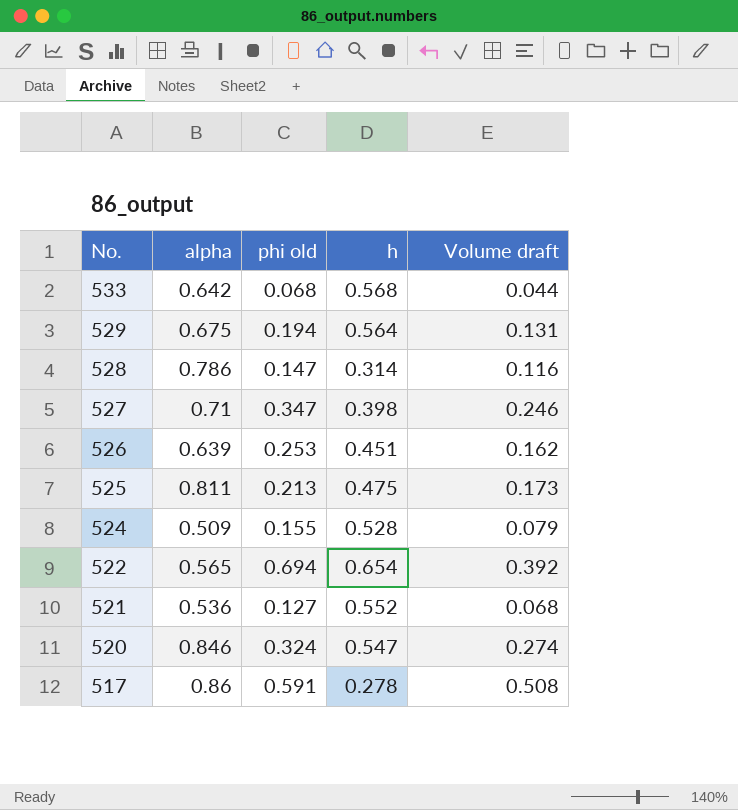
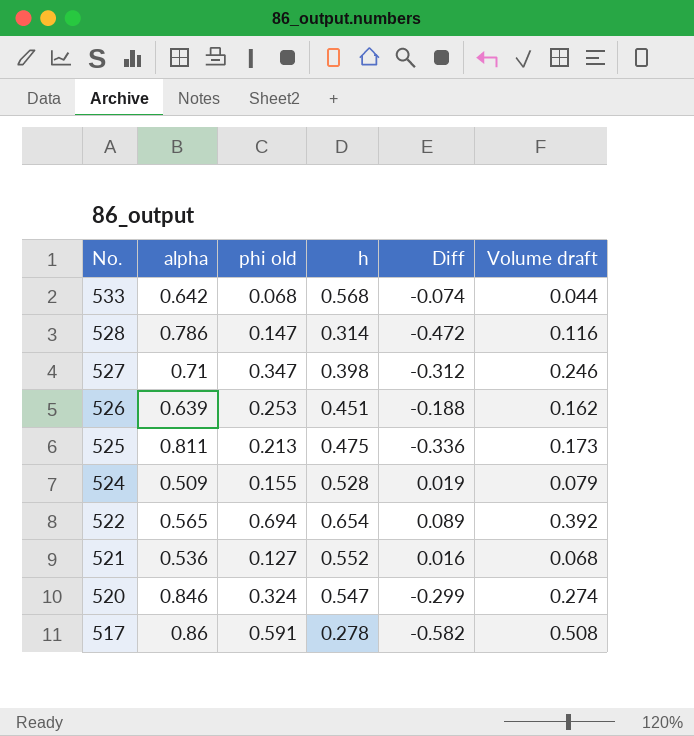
column Diff | formula: none -> [h] - [alpha]
row 529: 0.675 | 0.194 | 0.564 | 0.131 -> none

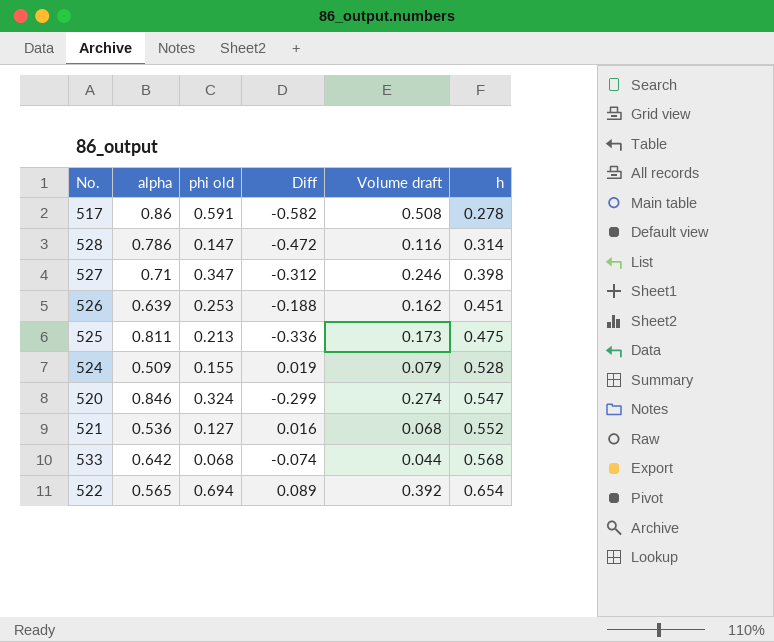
row order: No. descending -> h ascending
column h | position: 4 -> 6

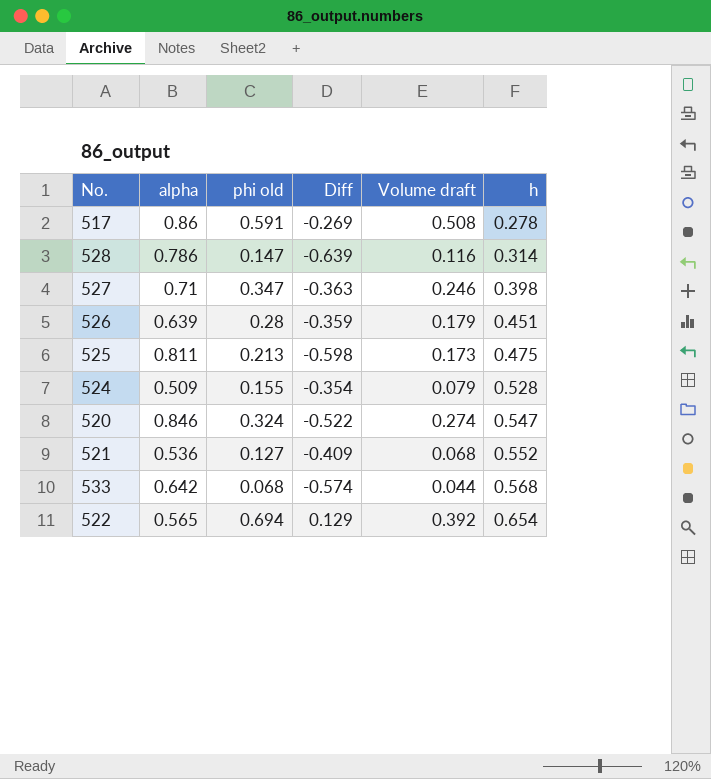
column Diff | formula: [h] - [alpha] -> [phi old] - [alpha]
526 | phi old: 0.253 -> 0.28
526 | Volume draft: 0.162 -> 0.179

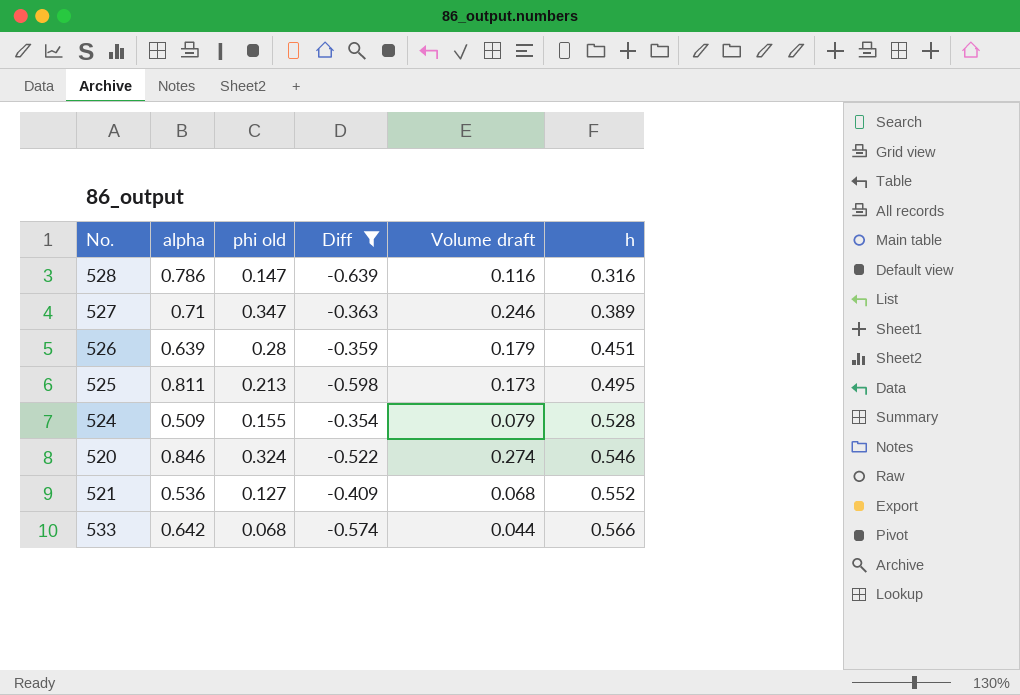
filter: none -> Diff <= -0.354
528 | h: 0.314 -> 0.316
527 | h: 0.398 -> 0.389
525 | h: 0.475 -> 0.495
520 | h: 0.547 -> 0.546
533 | h: 0.568 -> 0.566

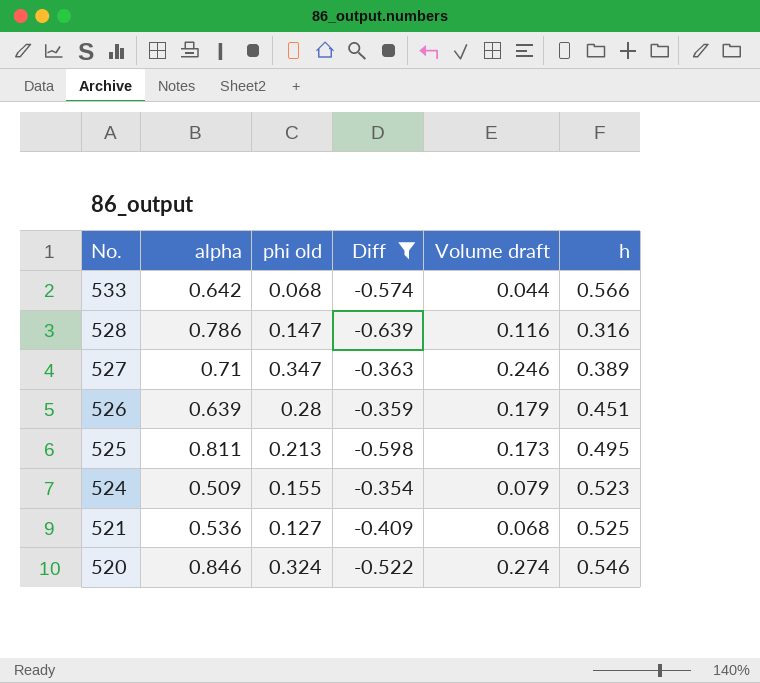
row order: h ascending -> No. descending
524 | h: 0.528 -> 0.523
521 | h: 0.552 -> 0.525

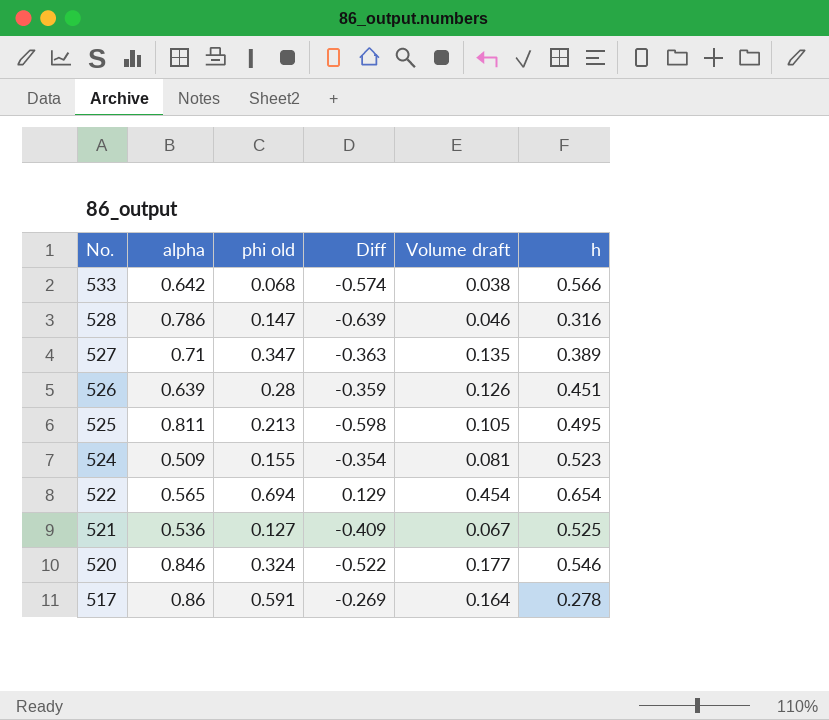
filter: Diff <= -0.354 -> none
column Volume draft | formula: [alpha] * [phi old] -> [phi old] * [h]

